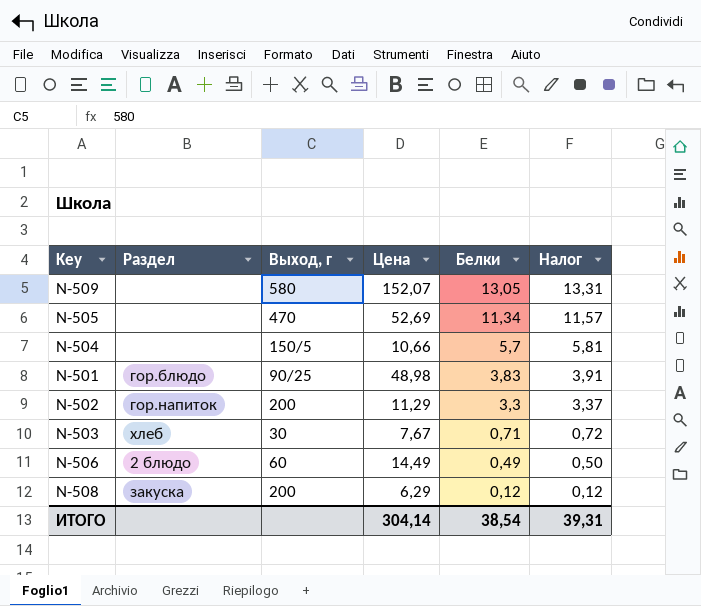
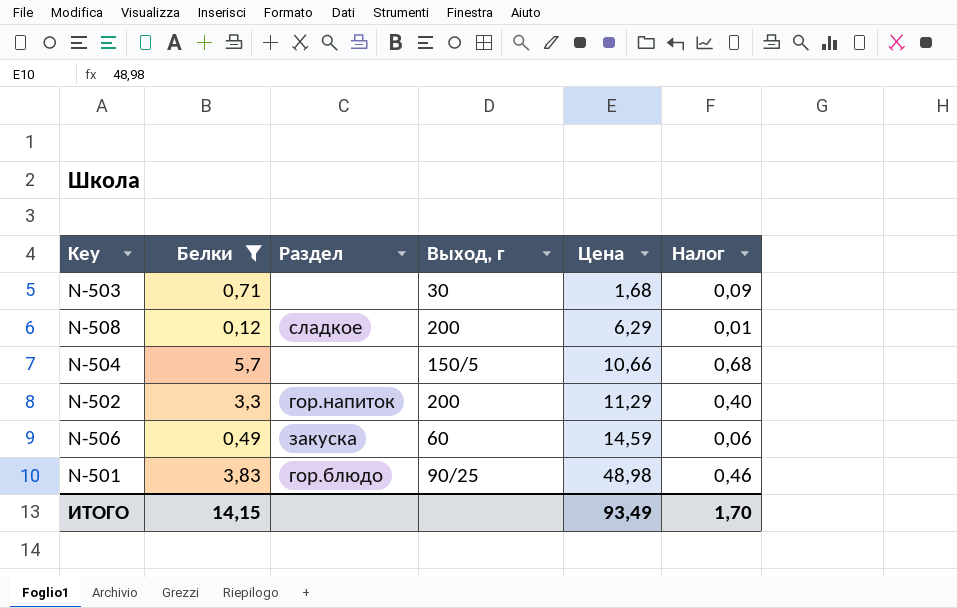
filter: none -> Белки <= 5,7
row order: Белки descending -> Цена ascending
column Белки | position: 5 -> 2
column Налог | formula: [Белки] * 1,02 -> [Белки] * 0,12
N-503 | Раздел: хлеб -> none
N-503 | Цена: 7,67 -> 1,68
N-508 | Раздел: закуска -> сладкое
N-506 | Раздел: 2 блюдо -> закуска
N-506 | Цена: 14,49 -> 14,59
ИТОГО | Белки: 38,54 -> 14,15
ИТОГО | Цена: 304,14 -> 93,49
ИТОГО | Налог: 39,31 -> 1,70

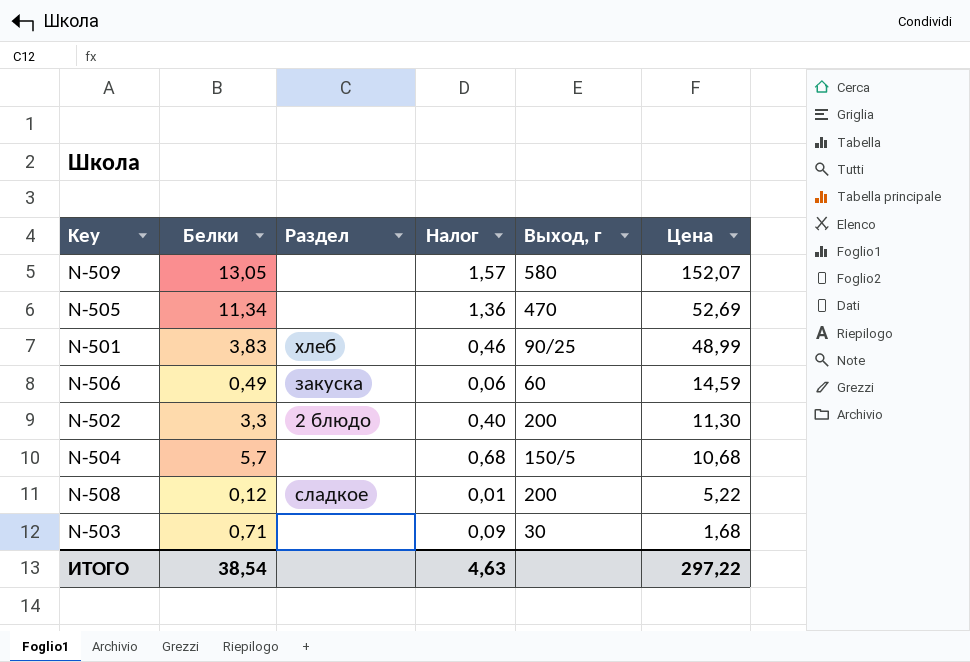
filter: Белки <= 5,7 -> none
row order: Цена ascending -> Цена descending
column Налог | position: 6 -> 4
N-501 | Раздел: гор.блюдо -> хлеб
N-501 | Цена: 48,98 -> 48,99
N-502 | Раздел: гор.напиток -> 2 блюдо
N-502 | Цена: 11,29 -> 11,30
N-504 | Цена: 10,66 -> 10,68
N-508 | Цена: 6,29 -> 5,22
ИТОГО | Белки: 14,15 -> 38,54
ИТОГО | Налог: 1,70 -> 4,63
ИТОГО | Цена: 93,49 -> 297,22

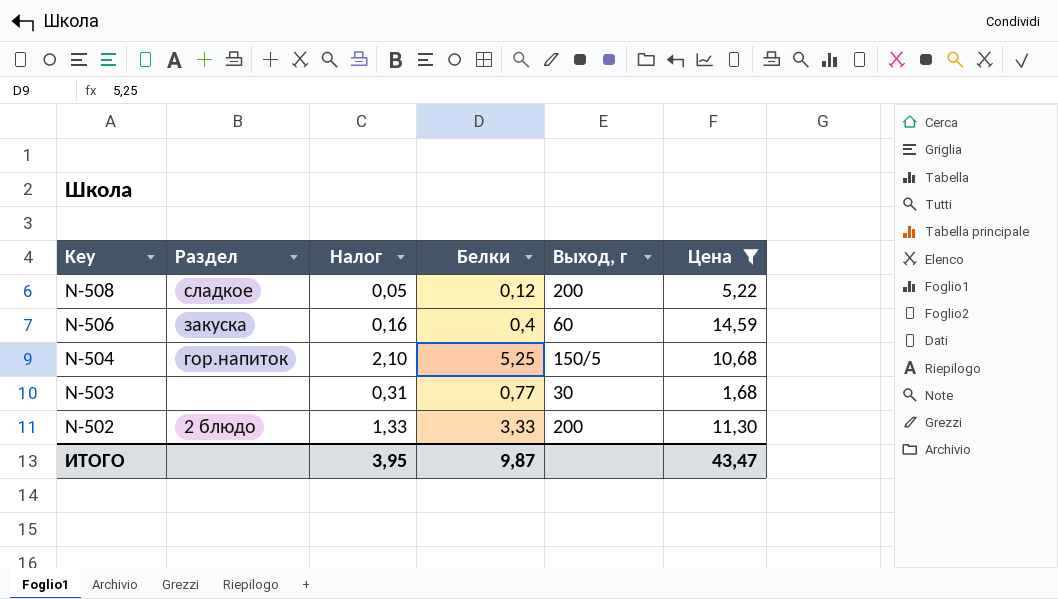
filter: none -> Цена <= 14,59
row order: Цена descending -> Key descending
column Налог | formula: [Белки] * 0,12 -> [Белки] * 0,4
column Белки | position: 2 -> 4
N-506 | Белки: 0,49 -> 0,4
N-504 | Раздел: none -> гор.напиток
N-504 | Белки: 5,7 -> 5,25
N-503 | Белки: 0,71 -> 0,77
N-502 | Белки: 3,3 -> 3,33
ИТОГО | Налог: 4,63 -> 3,95
ИТОГО | Белки: 38,54 -> 9,87
ИТОГО | Цена: 297,22 -> 43,47

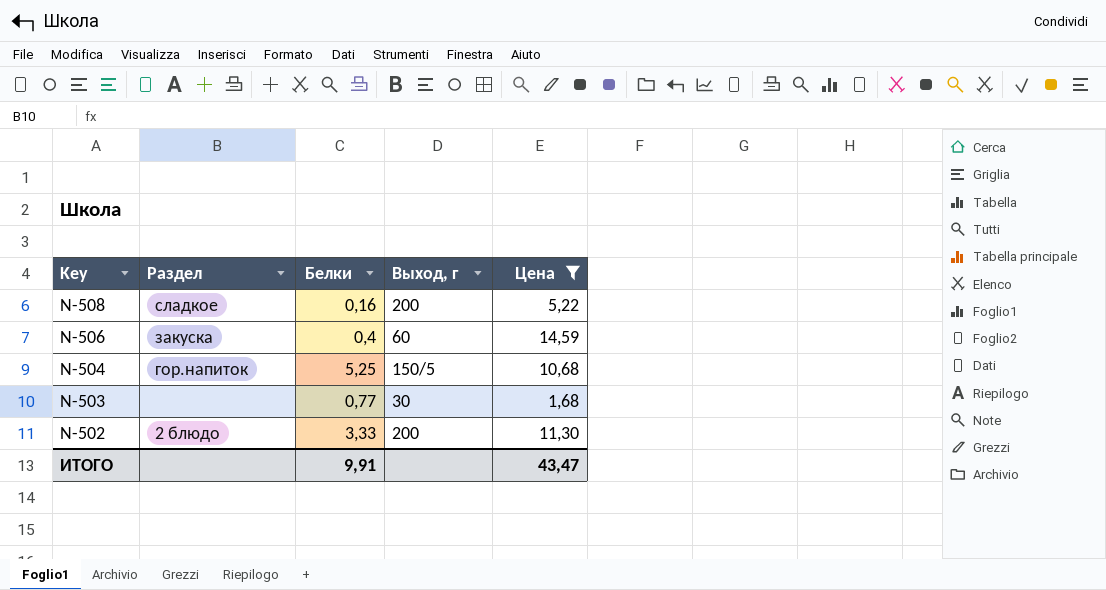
column Налог | formula: [Белки] * 0,4 -> none
N-508 | Белки: 0,12 -> 0,16
ИТОГО | Белки: 9,87 -> 9,91

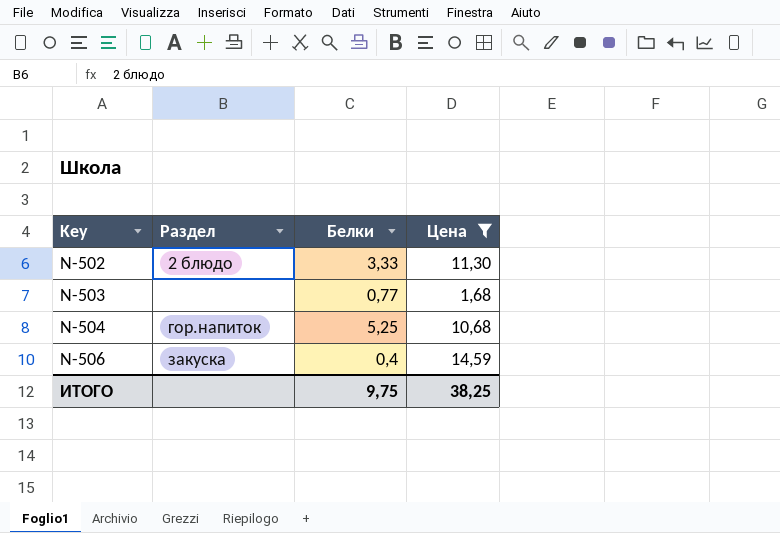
row order: Key descending -> Key ascending
column Выход, г | position: 4 -> none
row N-508: сладкое | 0,16 | 200 | 5,22 -> none
ИТОГО | Белки: 9,91 -> 9,75
ИТОГО | Цена: 43,47 -> 38,25

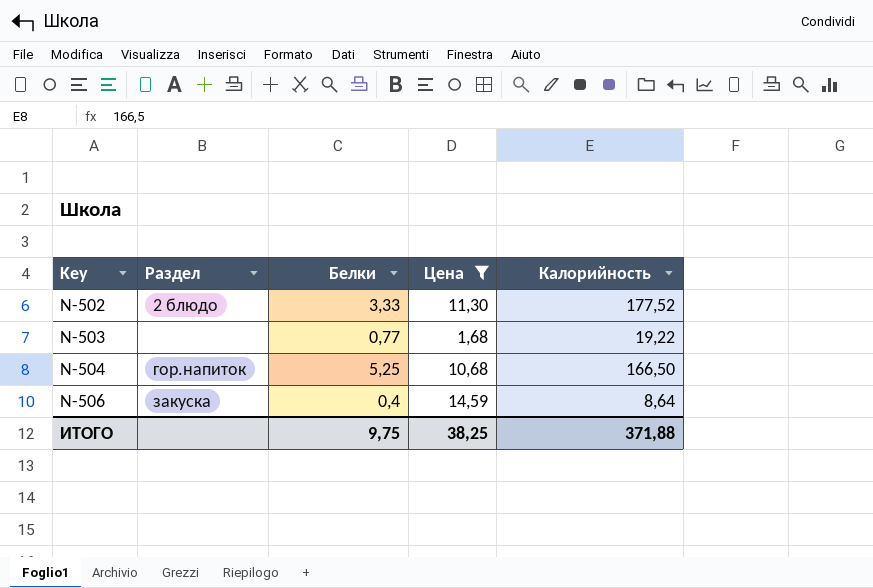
column Калорийность | position: none -> 5

